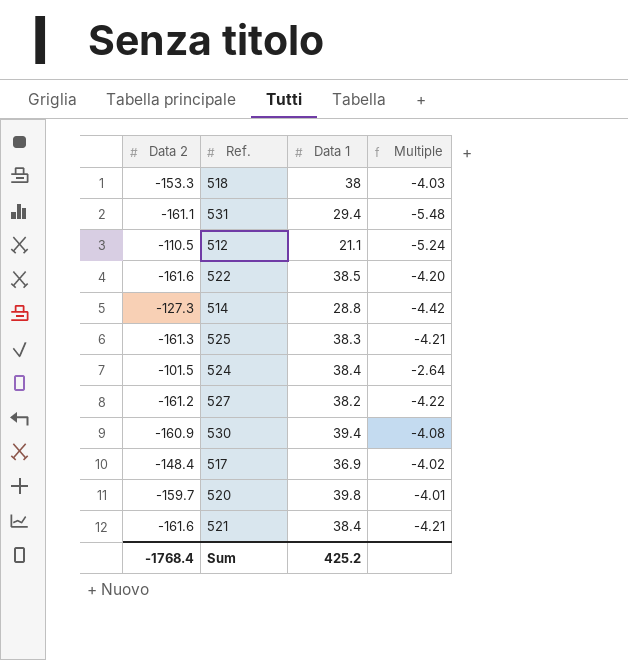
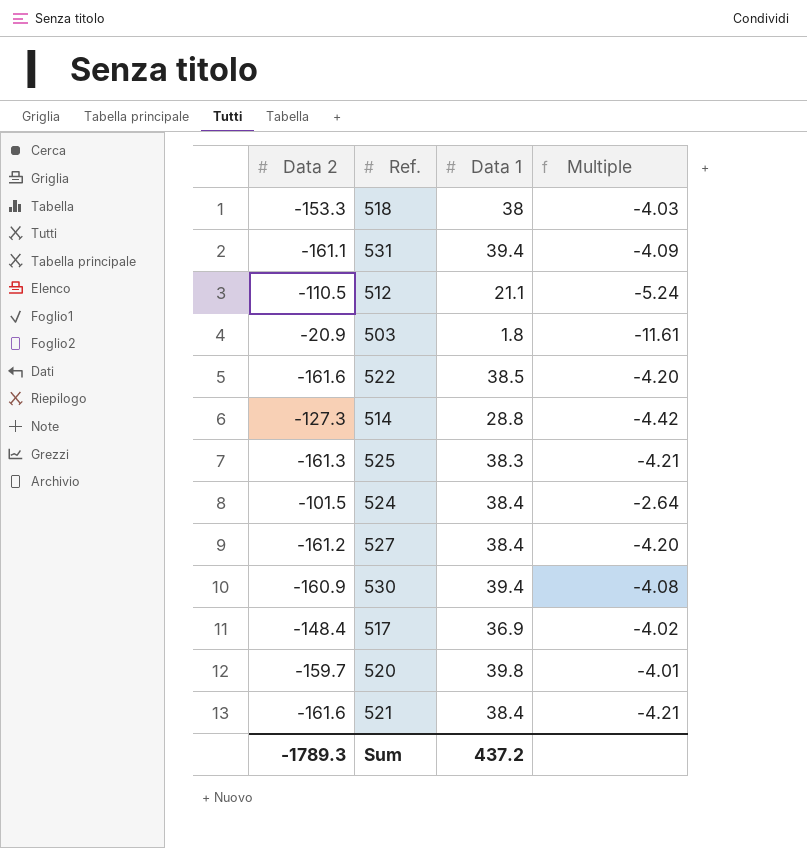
531 | Data 1: 29.4 -> 39.4
531 | Multiple: -5.48 -> -4.09
row 503: none -> -20.9 | 1.8 | -11.61
527 | Data 1: 38.2 -> 38.4
527 | Multiple: -4.22 -> -4.20
Sum | Data 2: -1768.4 -> -1789.3
Sum | Data 1: 425.2 -> 437.2

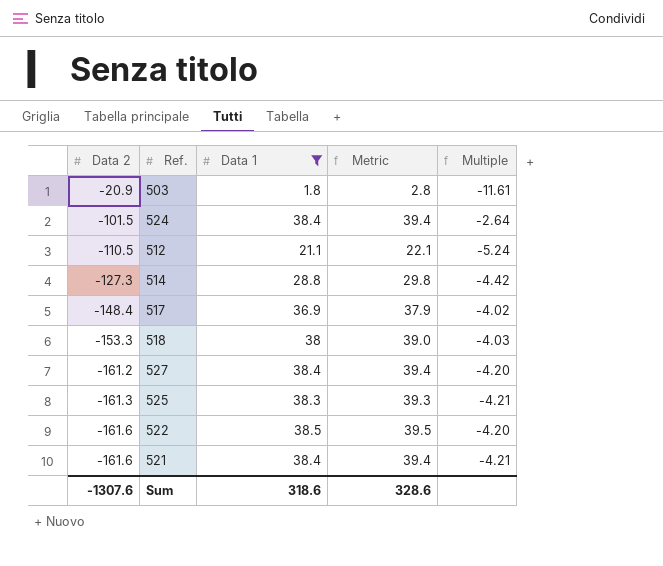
filter: none -> Data 1 <= 38.5
row order: none -> Data 2 descending
column Metric | formula: none -> [Data 1] + 1
Sum | Data 2: -1789.3 -> -1307.6
Sum | Data 1: 437.2 -> 318.6

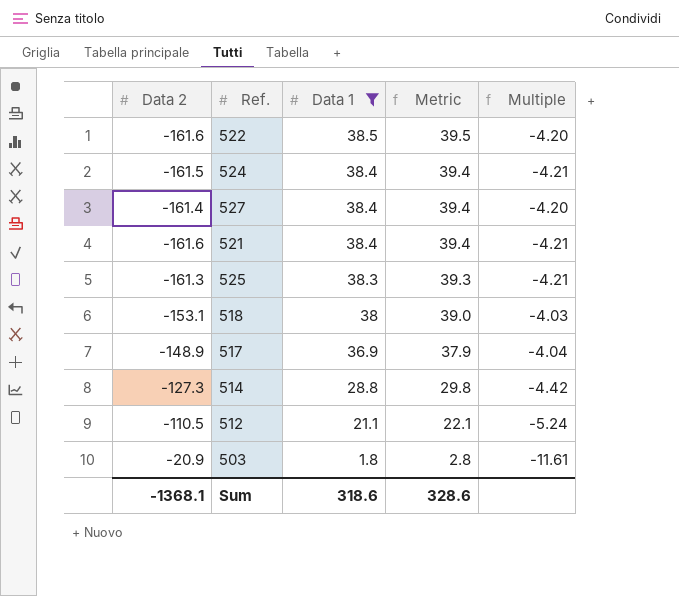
row order: Data 2 descending -> Data 1 descending
524 | Data 2: -101.5 -> -161.5
524 | Multiple: -2.64 -> -4.21
527 | Data 2: -161.2 -> -161.4
518 | Data 2: -153.3 -> -153.1
517 | Data 2: -148.4 -> -148.9
517 | Multiple: -4.02 -> -4.04
Sum | Data 2: -1307.6 -> -1368.1

